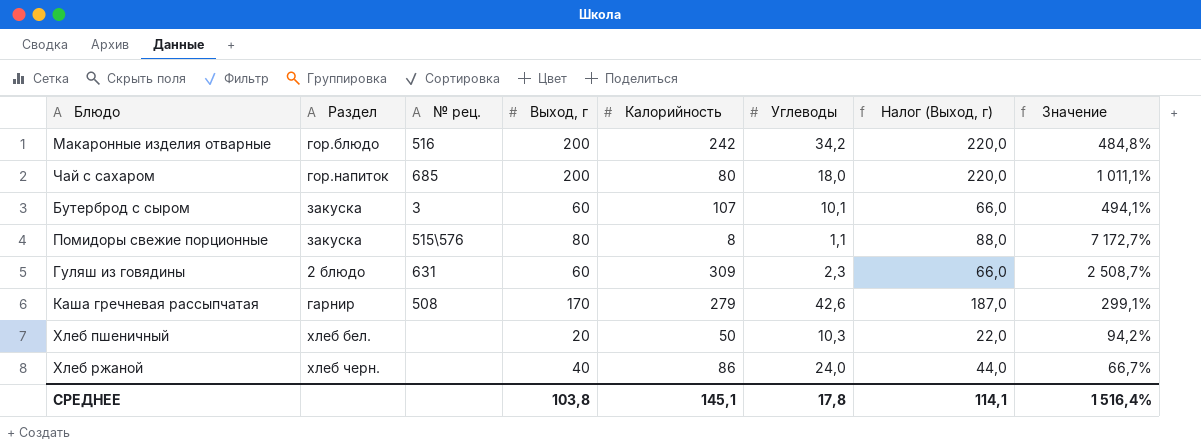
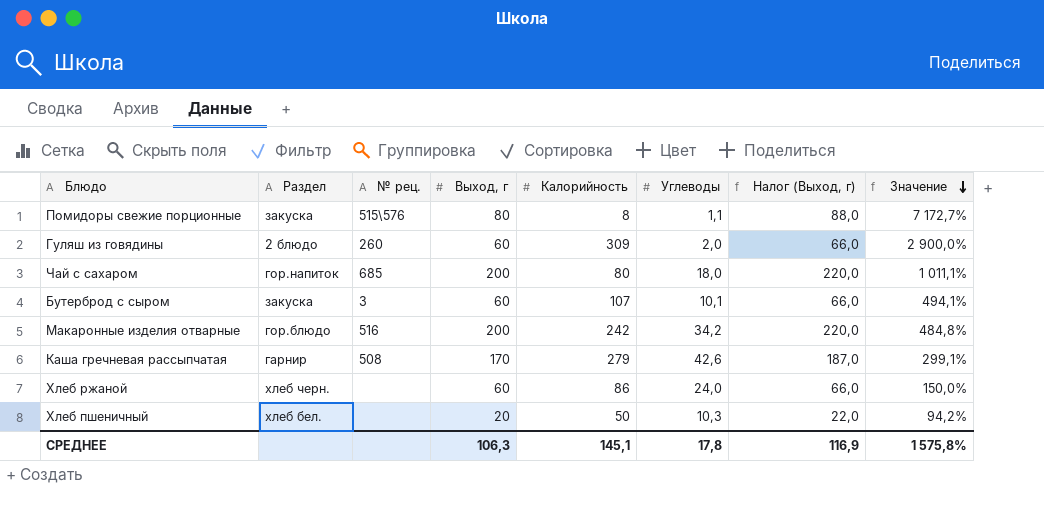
row order: none -> Значение descending
Гуляш из говядины | № рец.: 631 -> 260
Гуляш из говядины | Углеводы: 2,3 -> 2,0
Гуляш из говядины | Значение: 2 508,7% -> 2 900,0%
Хлеб ржаной | Выход, г: 40 -> 60
Хлеб ржаной | Налог (Выход, г): 44,0 -> 66,0
Хлеб ржаной | Значение: 66,7% -> 150,0%
СРЕДНЕЕ | Выход, г: 103,8 -> 106,3
СРЕДНЕЕ | Налог (Выход, г): 114,1 -> 116,9
СРЕДНЕЕ | Значение: 1 516,4% -> 1 575,8%

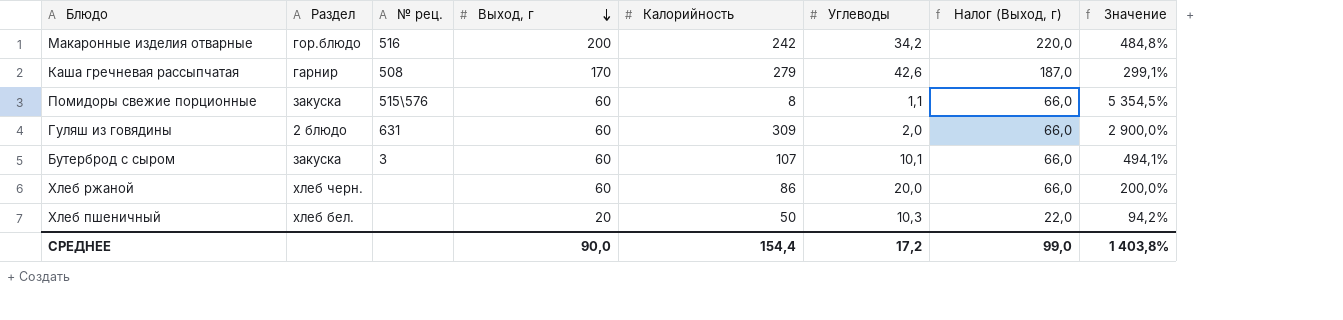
row order: Значение descending -> Выход, г descending
row Чай с сахаром: гор.напиток | 685 | 200 | 80 | 18,0 | 220,0 | 1 011,1% -> none
Помидоры свежие порционные | Выход, г: 80 -> 60
Помидоры свежие порционные | Налог (Выход, г): 88,0 -> 66,0
Помидоры свежие порционные | Значение: 7 172,7% -> 5 354,5%
Гуляш из говядины | № рец.: 260 -> 631
Хлеб ржаной | Углеводы: 24,0 -> 20,0
Хлеб ржаной | Значение: 150,0% -> 200,0%
СРЕДНЕЕ | Выход, г: 106,3 -> 90,0
СРЕДНЕЕ | Калорийность: 145,1 -> 154,4
СРЕДНЕЕ | Углеводы: 17,8 -> 17,2
СРЕДНЕЕ | Налог (Выход, г): 116,9 -> 99,0
СРЕДНЕЕ | Значение: 1 575,8% -> 1 403,8%

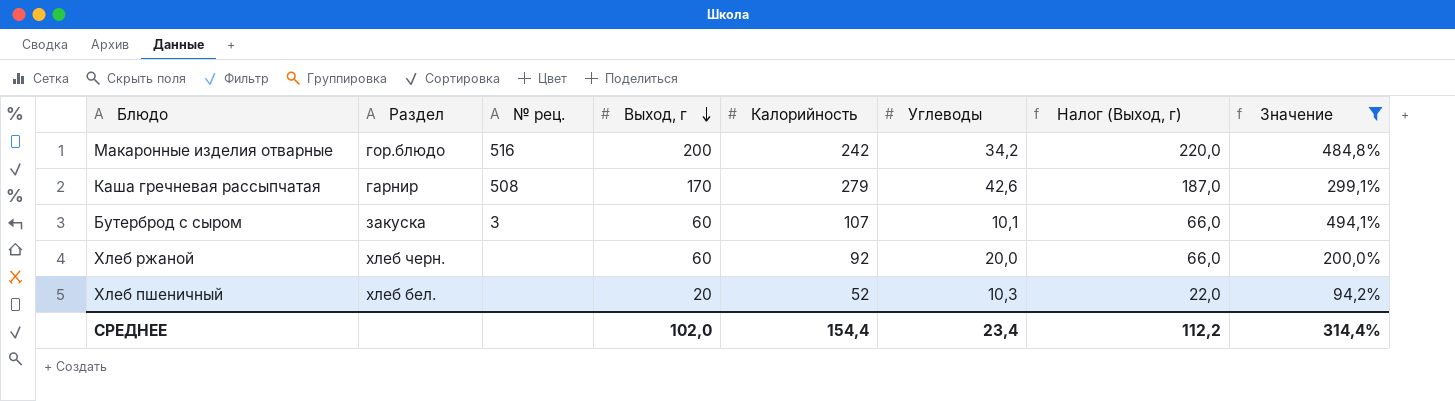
filter: none -> Значение <= 494,1%
Хлеб ржаной | Калорийность: 86 -> 92
Хлеб пшеничный | Калорийность: 50 -> 52
СРЕДНЕЕ | Выход, г: 90,0 -> 102,0
СРЕДНЕЕ | Углеводы: 17,2 -> 23,4
СРЕДНЕЕ | Налог (Выход, г): 99,0 -> 112,2
СРЕДНЕЕ | Значение: 1 403,8% -> 314,4%

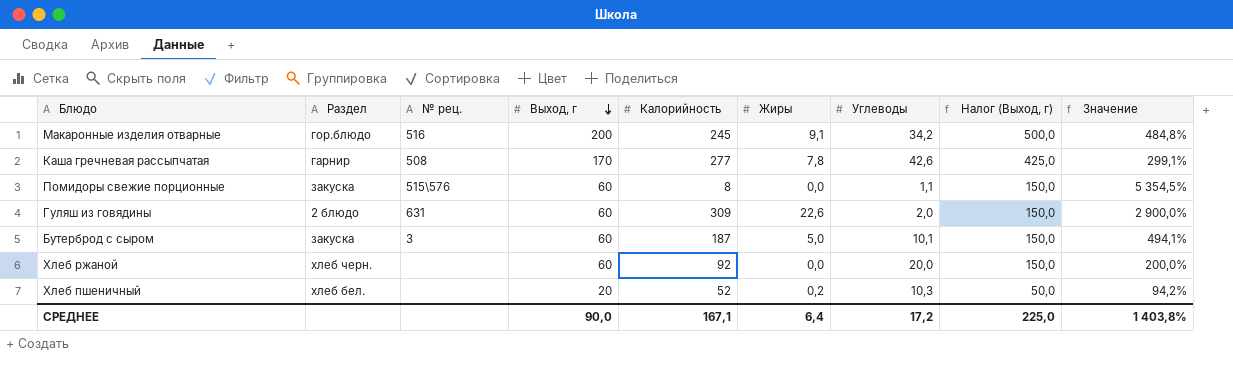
filter: Значение <= 494,1% -> none
column Жиры | position: none -> 6
column Налог (Выход, г) | formula: [Выход, г] * 1,1 -> [Выход, г] * 2,5
Макаронные изделия отварные | Калорийность: 242 -> 245
Каша гречневая рассыпчатая | Калорийность: 279 -> 277
Бутерброд с сыром | Калорийность: 107 -> 187
СРЕДНЕЕ | Выход, г: 102,0 -> 90,0
СРЕДНЕЕ | Калорийность: 154,4 -> 167,1
СРЕДНЕЕ | Углеводы: 23,4 -> 17,2
СРЕДНЕЕ | Налог (Выход, г): 112,2 -> 225,0
СРЕДНЕЕ | Значение: 314,4% -> 1 403,8%

